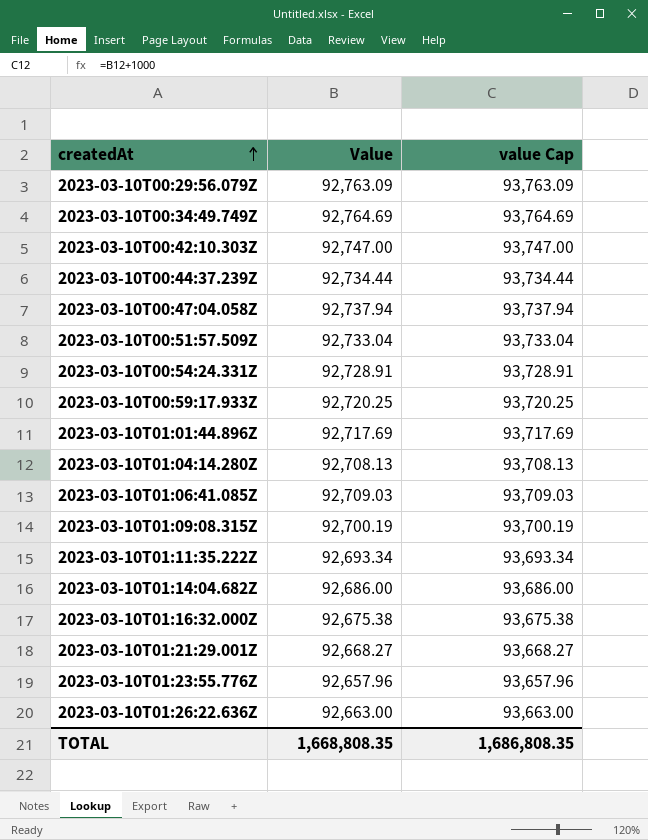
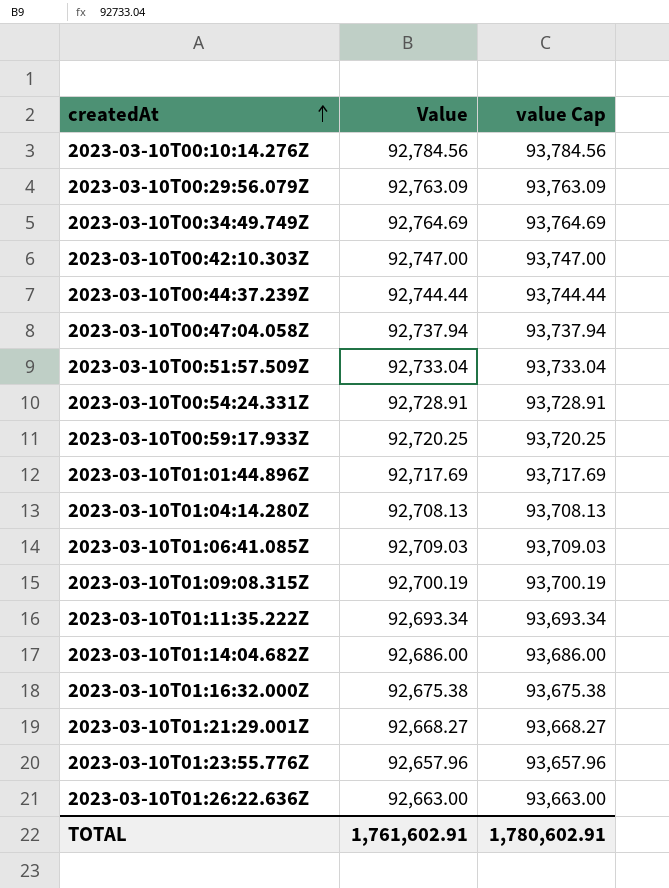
row 2023-03-10T00:10:14.276Z: none -> 92,784.56 | 93,784.56
2023-03-10T00:44:37.239Z | Value: 92,734.44 -> 92,744.44
2023-03-10T00:44:37.239Z | value Cap: 93,734.44 -> 93,744.44
TOTAL | Value: 1,668,808.35 -> 1,761,602.91
TOTAL | value Cap: 1,686,808.35 -> 1,780,602.91

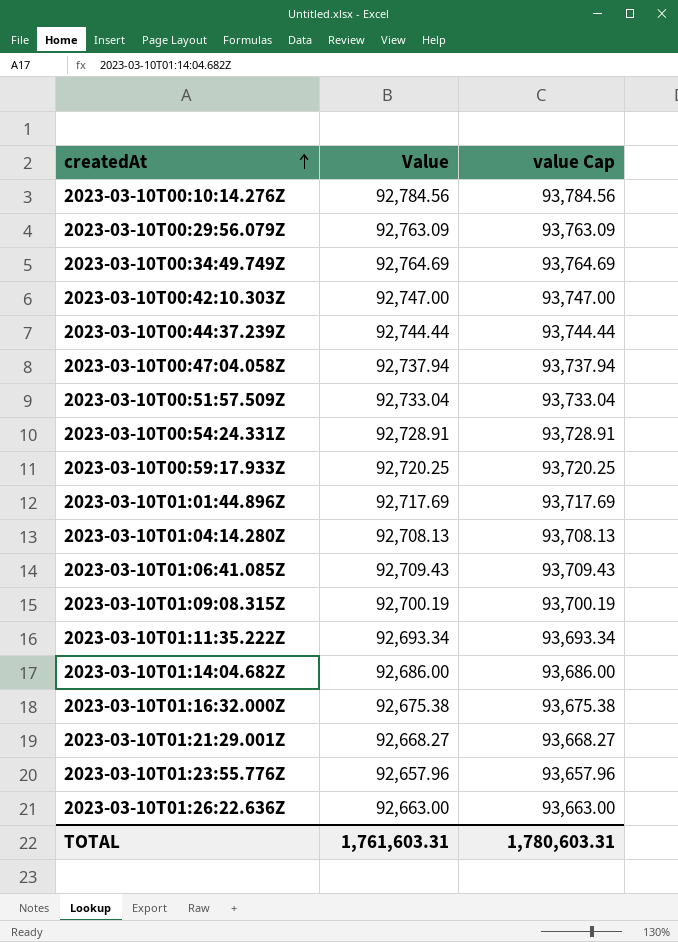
2023-03-10T01:06:41.085Z | Value: 92,709.03 -> 92,709.43
2023-03-10T01:06:41.085Z | value Cap: 93,709.03 -> 93,709.43
TOTAL | Value: 1,761,602.91 -> 1,761,603.31
TOTAL | value Cap: 1,780,602.91 -> 1,780,603.31

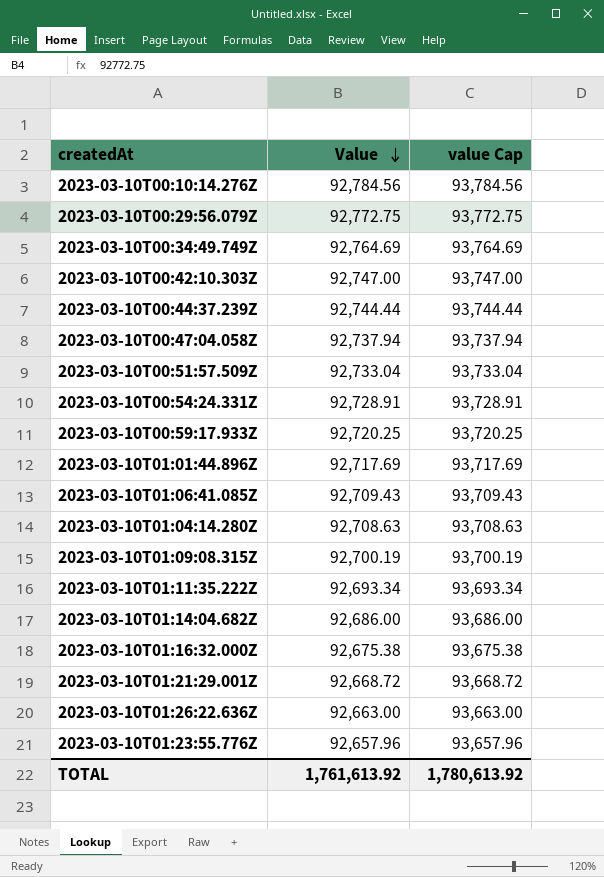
row order: createdAt ascending -> Value descending
2023-03-10T00:29:56.079Z | Value: 92,763.09 -> 92,772.75
2023-03-10T00:29:56.079Z | value Cap: 93,763.09 -> 93,772.75
2023-03-10T01:04:14.280Z | Value: 92,708.13 -> 92,708.63
2023-03-10T01:04:14.280Z | value Cap: 93,708.13 -> 93,708.63
2023-03-10T01:21:29.001Z | Value: 92,668.27 -> 92,668.72
2023-03-10T01:21:29.001Z | value Cap: 93,668.27 -> 93,668.72
TOTAL | Value: 1,761,603.31 -> 1,761,613.92
TOTAL | value Cap: 1,780,603.31 -> 1,780,613.92

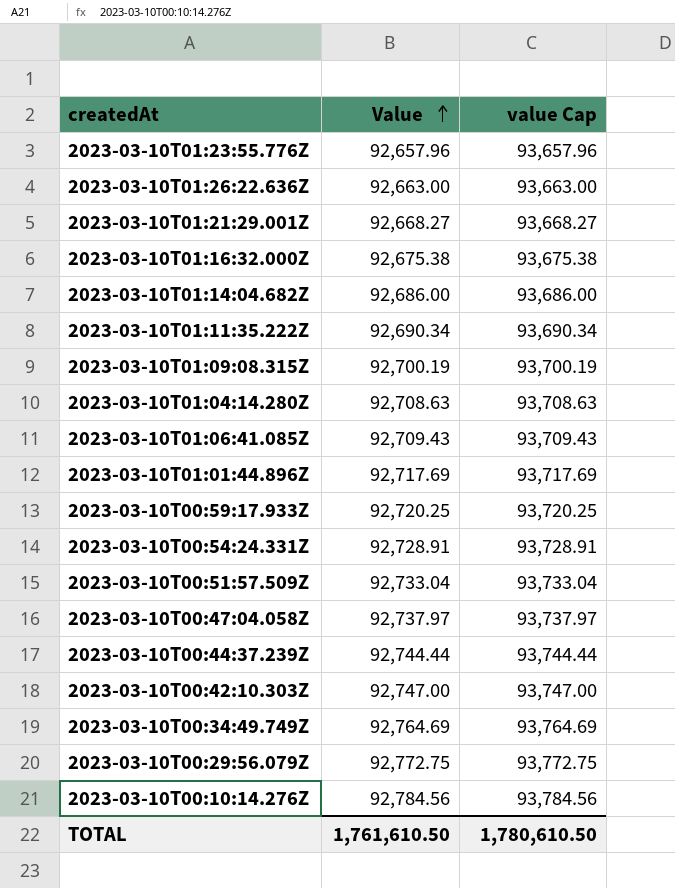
row order: Value descending -> Value ascending
2023-03-10T01:21:29.001Z | Value: 92,668.72 -> 92,668.27
2023-03-10T01:21:29.001Z | value Cap: 93,668.72 -> 93,668.27
2023-03-10T01:11:35.222Z | Value: 92,693.34 -> 92,690.34
2023-03-10T01:11:35.222Z | value Cap: 93,693.34 -> 93,690.34
2023-03-10T00:47:04.058Z | Value: 92,737.94 -> 92,737.97
2023-03-10T00:47:04.058Z | value Cap: 93,737.94 -> 93,737.97
TOTAL | Value: 1,761,613.92 -> 1,761,610.50
TOTAL | value Cap: 1,780,613.92 -> 1,780,610.50

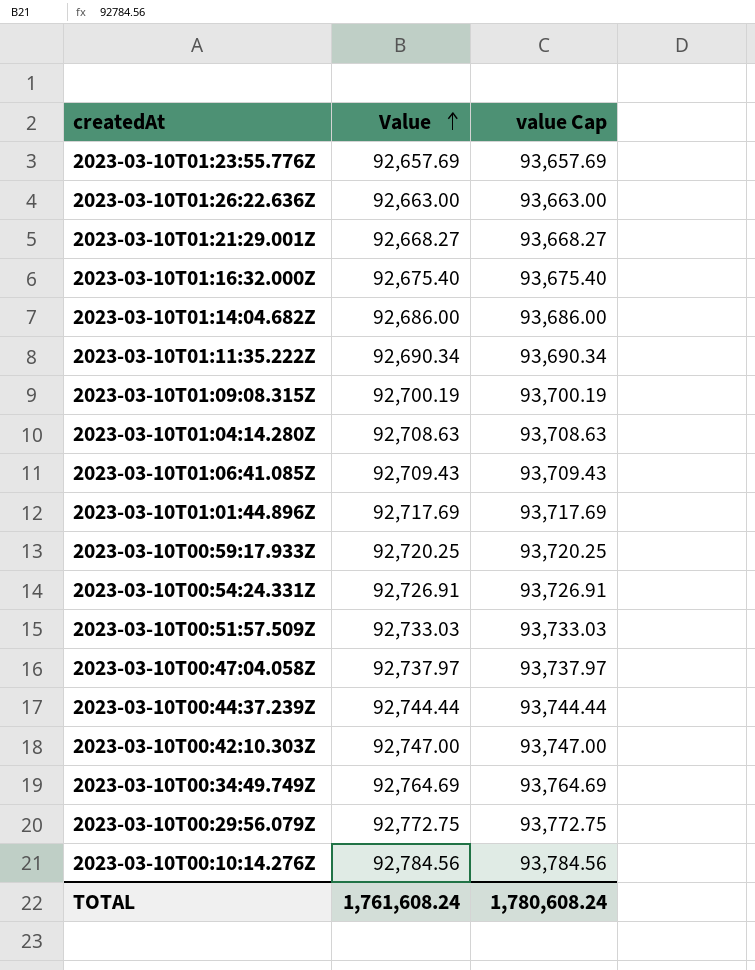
2023-03-10T01:23:55.776Z | Value: 92,657.96 -> 92,657.69
2023-03-10T01:23:55.776Z | value Cap: 93,657.96 -> 93,657.69
2023-03-10T01:16:32.000Z | Value: 92,675.38 -> 92,675.40
2023-03-10T01:16:32.000Z | value Cap: 93,675.38 -> 93,675.40
2023-03-10T00:54:24.331Z | Value: 92,728.91 -> 92,726.91
2023-03-10T00:54:24.331Z | value Cap: 93,728.91 -> 93,726.91
2023-03-10T00:51:57.509Z | Value: 92,733.04 -> 92,733.03
2023-03-10T00:51:57.509Z | value Cap: 93,733.04 -> 93,733.03
TOTAL | Value: 1,761,610.50 -> 1,761,608.24
TOTAL | value Cap: 1,780,610.50 -> 1,780,608.24

